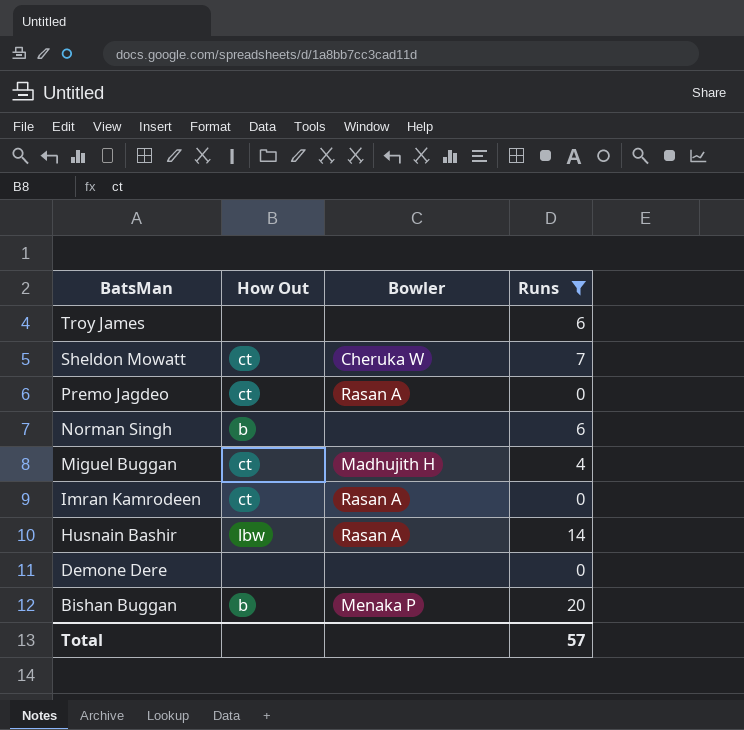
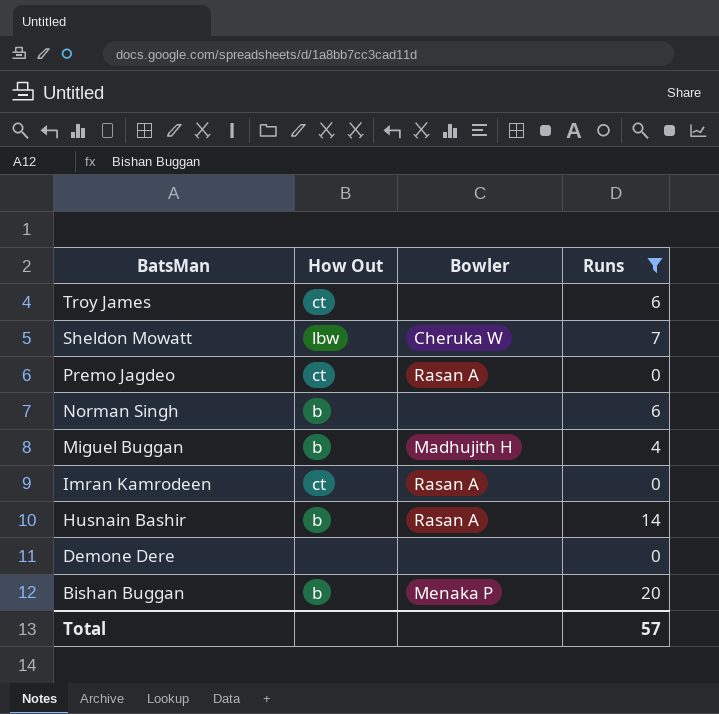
Troy James | How Out: none -> ct
Sheldon Mowatt | How Out: ct -> lbw
Miguel Buggan | How Out: ct -> b
Husnain Bashir | How Out: lbw -> b

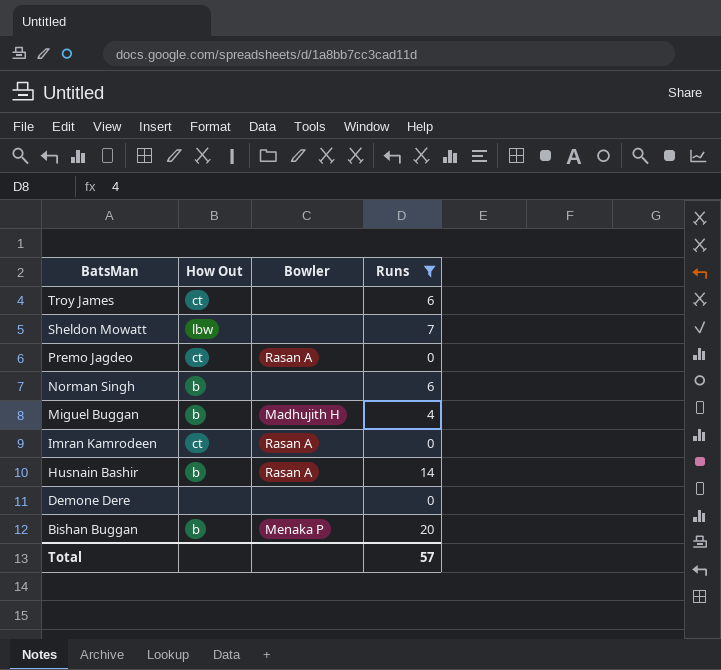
Sheldon Mowatt | Bowler: Cheruka W -> none

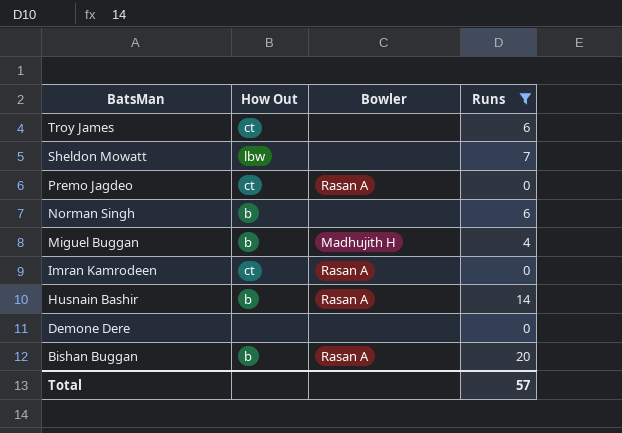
Bishan Buggan | Bowler: Menaka P -> Rasan A

